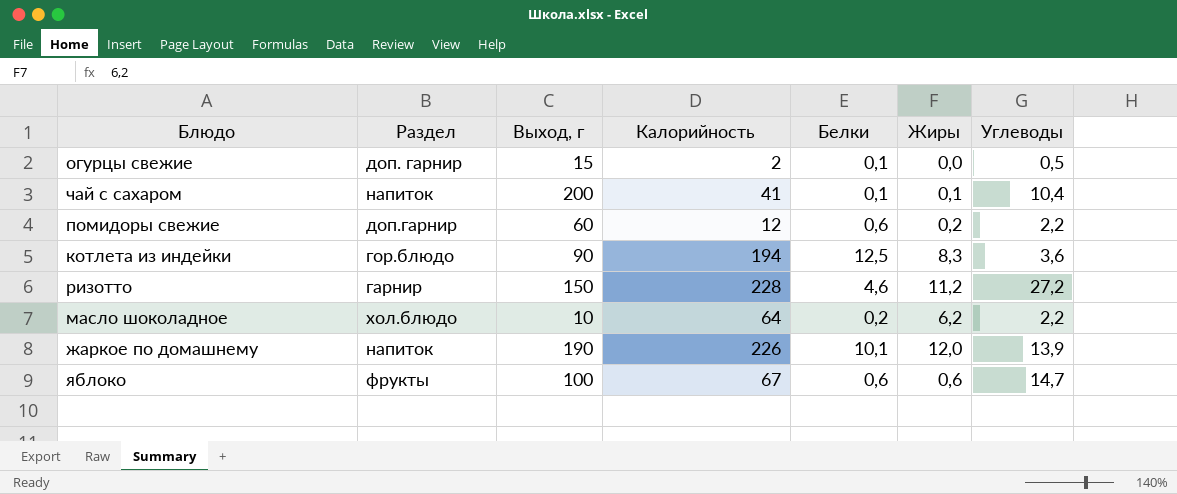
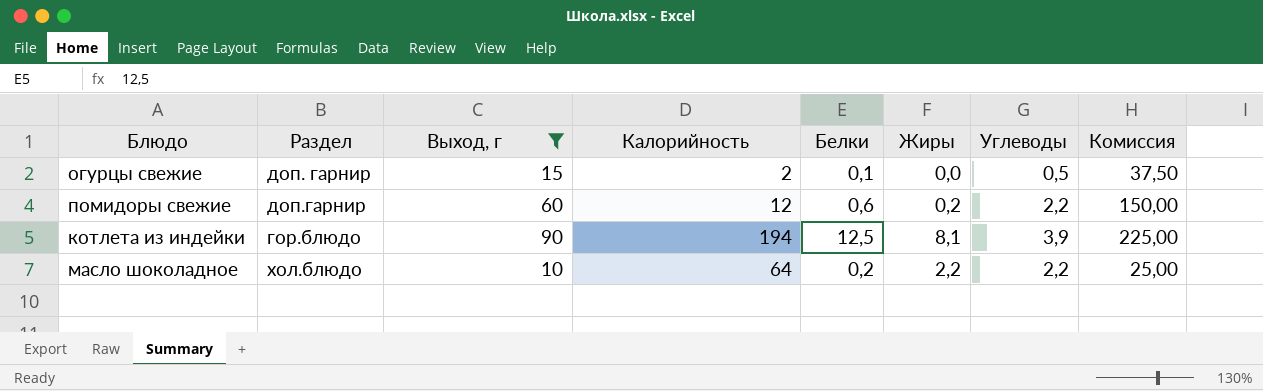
filter: none -> Выход, г <= 90
column Комиссия | formula: none -> [Выход, г] * 2,5
котлета из индейки | Жиры: 8,3 -> 8,1
котлета из индейки | Углеводы: 3,6 -> 3,9
масло шоколадное | Жиры: 6,2 -> 2,2

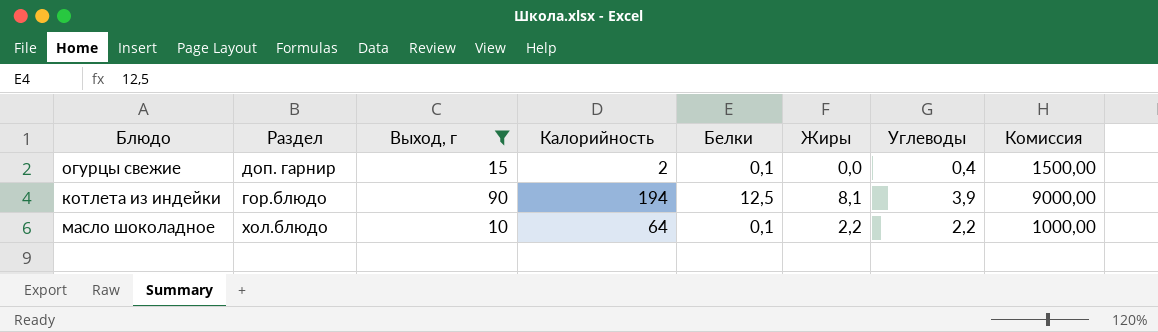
column Комиссия | formula: [Выход, г] * 2,5 -> [Выход, г] * 100
row помидоры свежие: доп.гарнир | 60 | 12 | 0,6 | 0,2 | 2,2 | 150,00 -> none
огурцы свежие | Углеводы: 0,5 -> 0,4
масло шоколадное | Белки: 0,2 -> 0,1

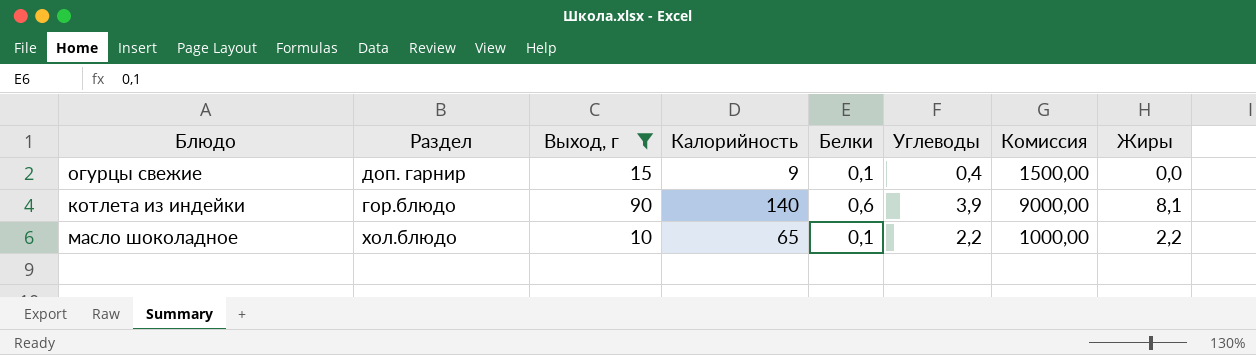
column Жиры | position: 6 -> 8
огурцы свежие | Калорийность: 2 -> 9
котлета из индейки | Калорийность: 194 -> 140
котлета из индейки | Белки: 12,5 -> 0,6
масло шоколадное | Калорийность: 64 -> 65

